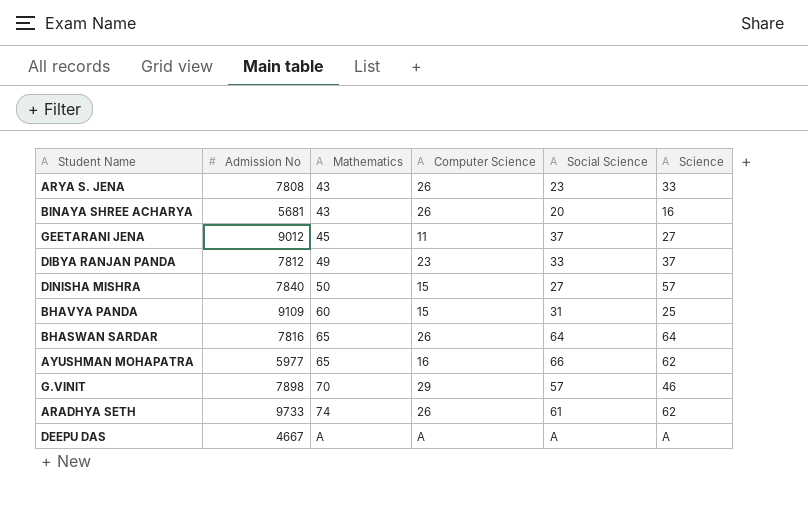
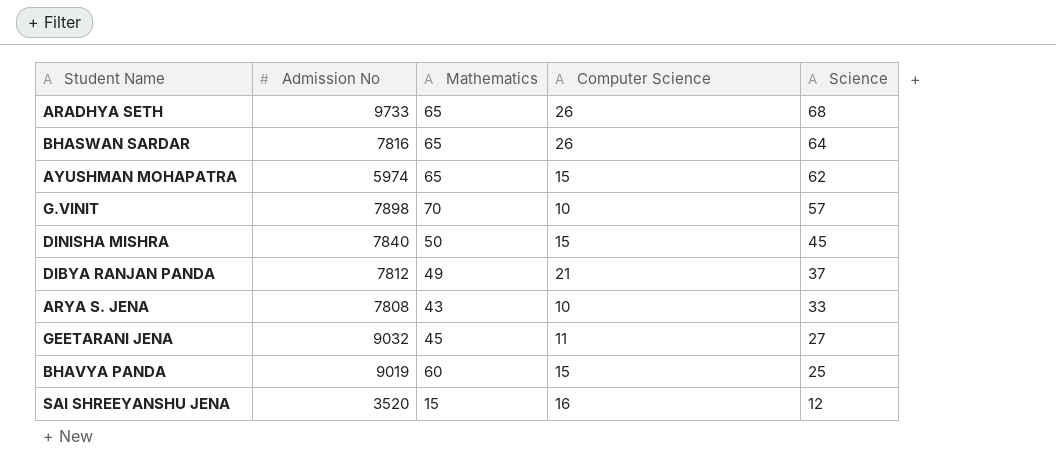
row order: Mathematics ascending -> Science descending
column Social Science | position: 5 -> none
row BINAYA SHREE ACHARYA: 5681 | 43 | 26 | 20 | 16 -> none
row DEEPU DAS: 4667 | A | A | A | A -> none
ARADHYA SETH | Mathematics: 74 -> 65
ARADHYA SETH | Science: 62 -> 68
AYUSHMAN MOHAPATRA | Admission No: 5977 -> 5974
AYUSHMAN MOHAPATRA | Computer Science: 16 -> 15
G.VINIT | Computer Science: 29 -> 10
G.VINIT | Science: 46 -> 57
DINISHA MISHRA | Science: 57 -> 45
DIBYA RANJAN PANDA | Computer Science: 23 -> 21
ARYA S. JENA | Computer Science: 26 -> 10
GEETARANI JENA | Admission No: 9012 -> 9032
BHAVYA PANDA | Admission No: 9109 -> 9019
row SAI SHREEYANSHU JENA: none -> 3520 | 15 | 16 | 12

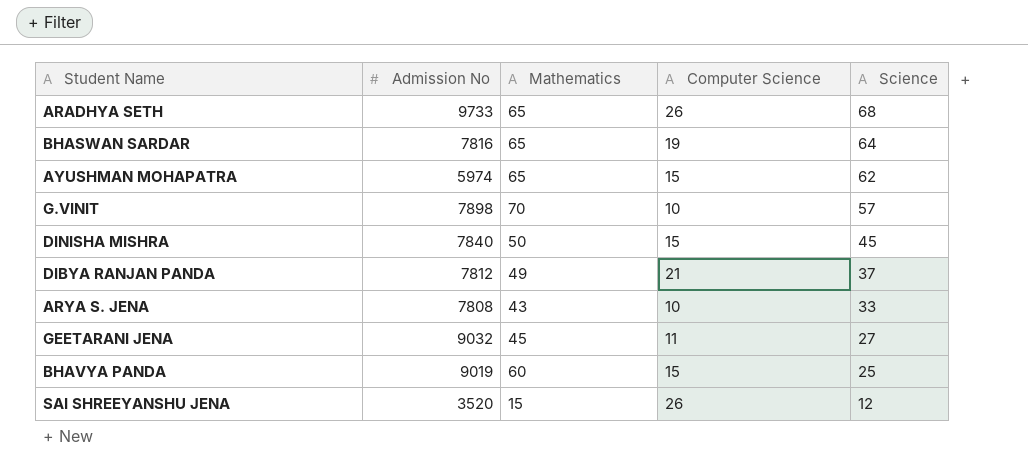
BHASWAN SARDAR | Computer Science: 26 -> 19
SAI SHREEYANSHU JENA | Computer Science: 16 -> 26

